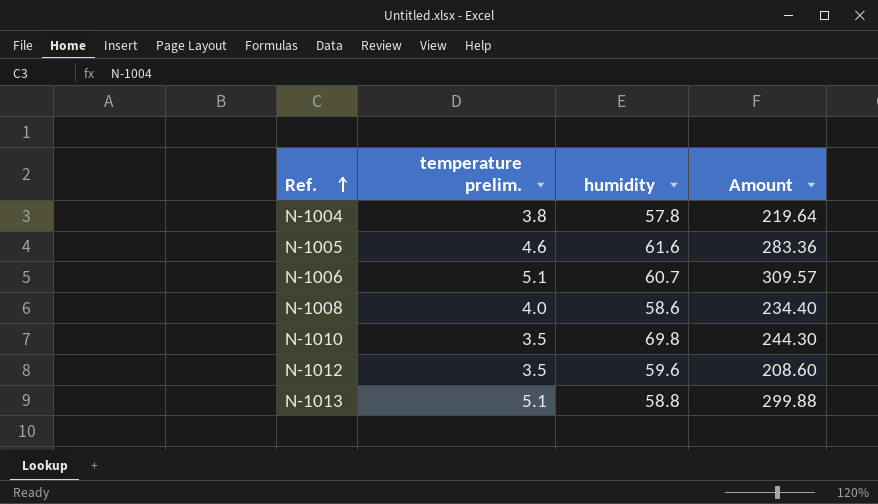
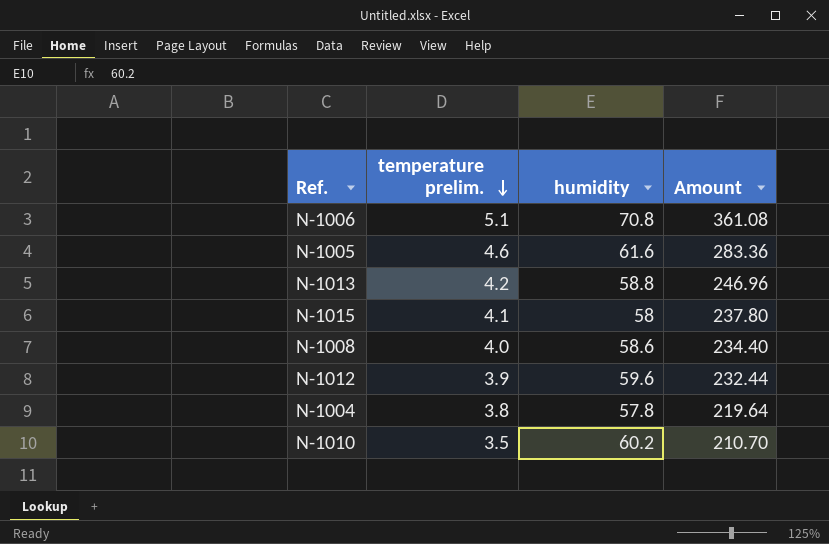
row order: Ref. ascending -> temperature prelim. descending
N-1006 | humidity: 60.7 -> 70.8
N-1006 | Amount: 309.57 -> 361.08
N-1013 | temperature prelim.: 5.1 -> 4.2
N-1013 | Amount: 299.88 -> 246.96
row N-1015: none -> 4.1 | 58 | 237.80
N-1012 | temperature prelim.: 3.5 -> 3.9
N-1012 | Amount: 208.60 -> 232.44
N-1010 | humidity: 69.8 -> 60.2
N-1010 | Amount: 244.30 -> 210.70

